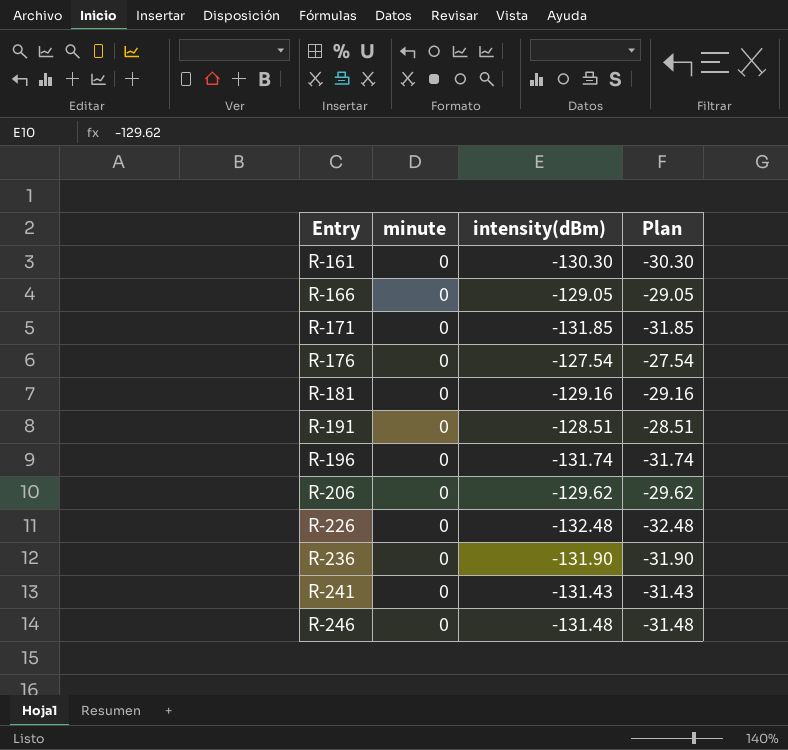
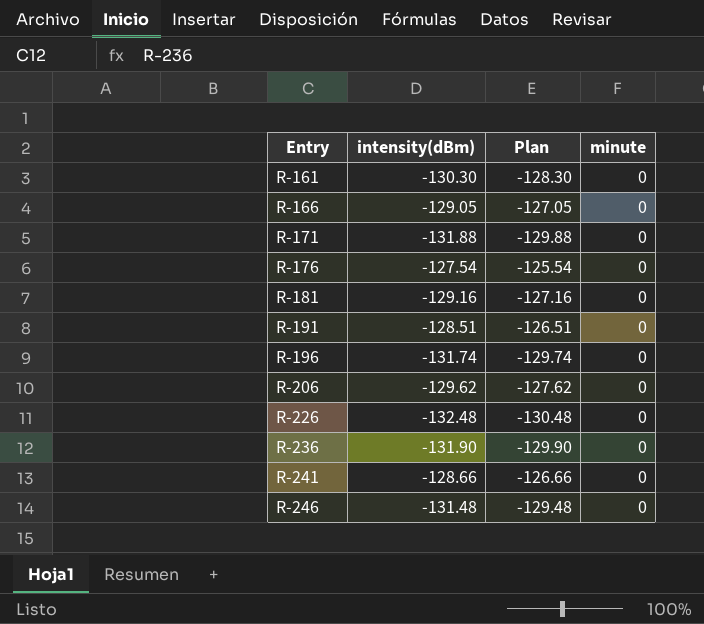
column Plan | formula: [intensity(dBm)] + 100 -> [intensity(dBm)] + 2
column minute | position: 2 -> 4
R-171 | intensity(dBm): -131.85 -> -131.88
R-241 | intensity(dBm): -131.43 -> -128.66

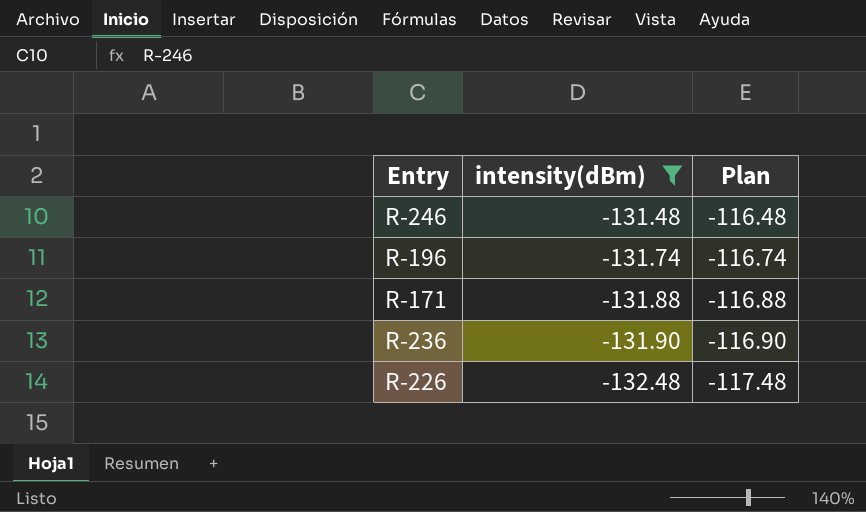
filter: none -> intensity(dBm) <= -131.48
row order: Entry ascending -> intensity(dBm) descending
column minute | position: 4 -> none
column Plan | formula: [intensity(dBm)] + 2 -> [intensity(dBm)] + 15

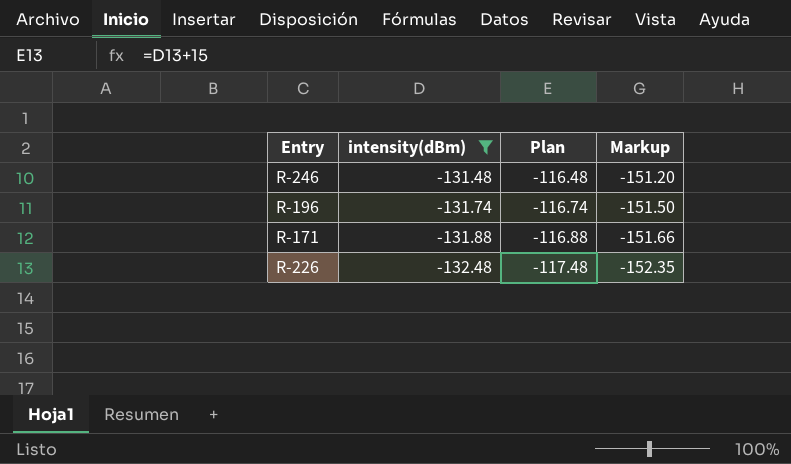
column Markup | formula: none -> [intensity(dBm)] * 1.15
row R-236: -131.90 | -116.90 -> none

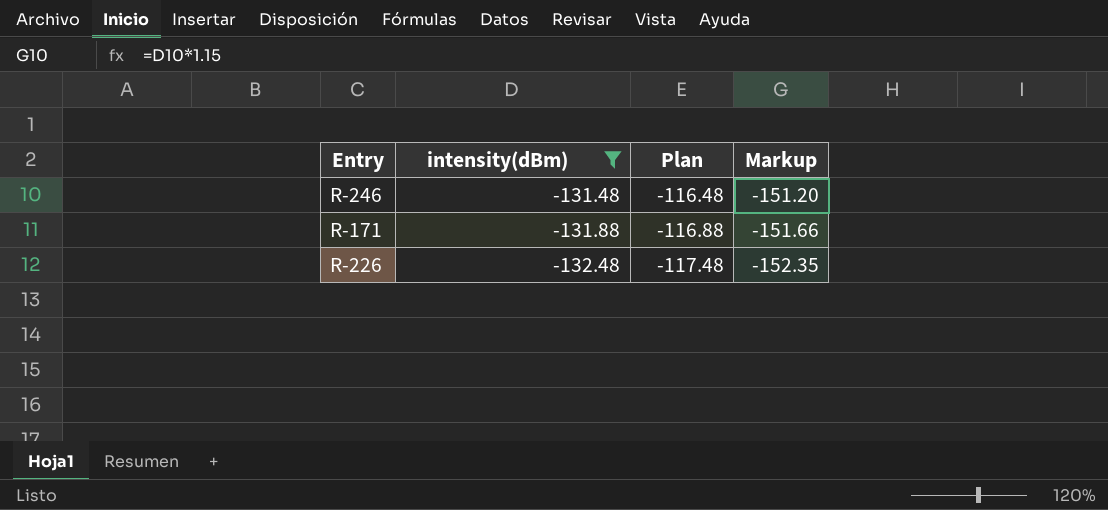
row R-196: -131.74 | -116.74 | -151.50 -> none

